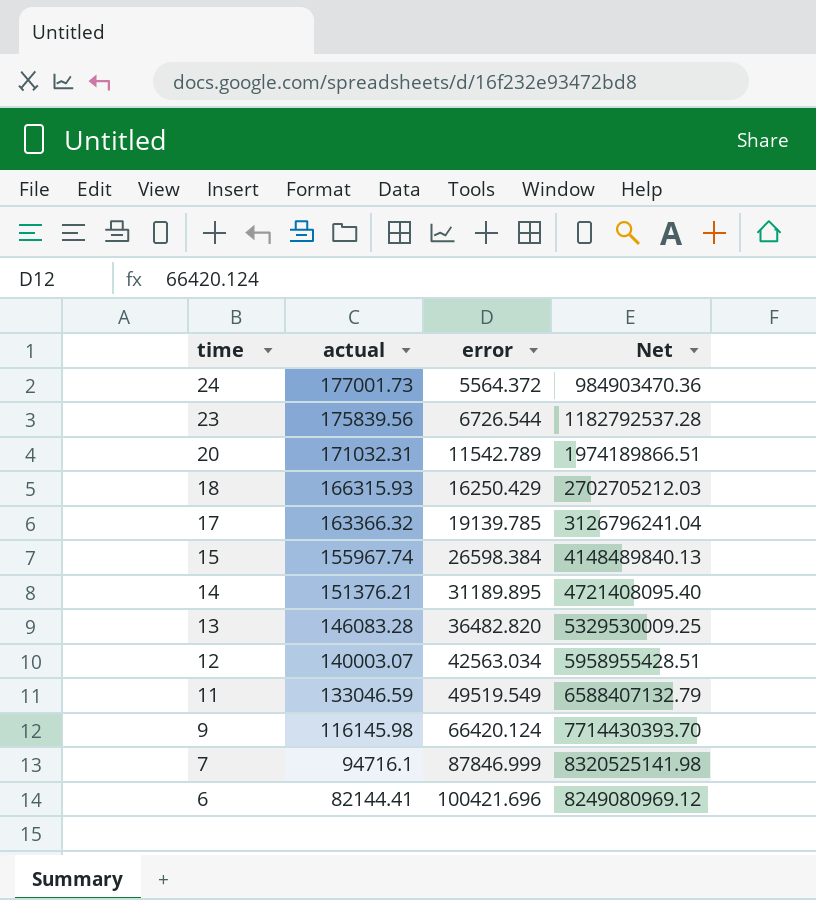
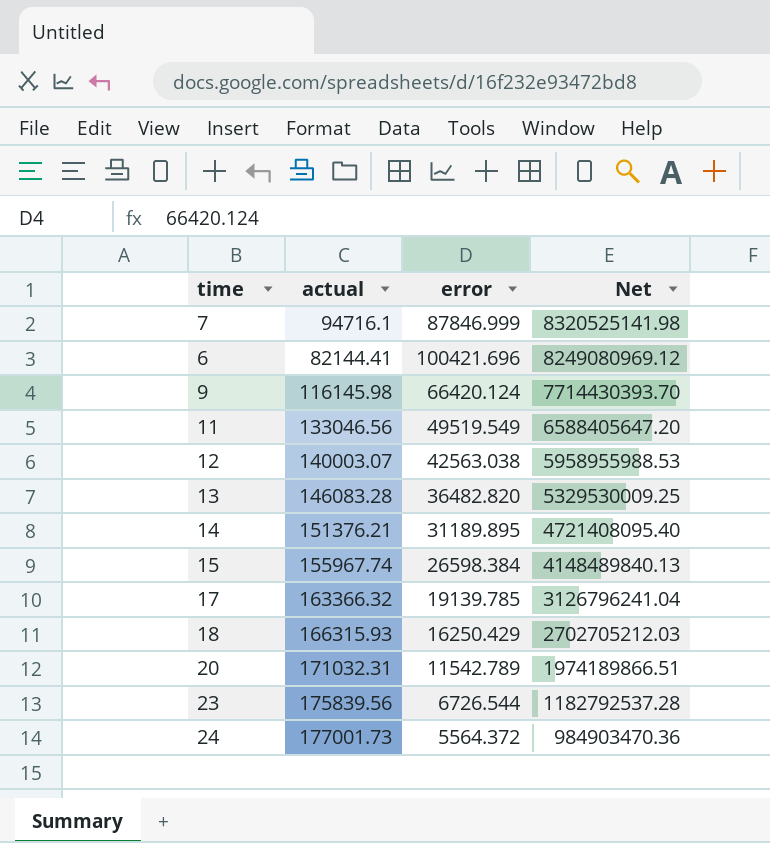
row order: time descending -> Net descending
11 | actual: 133046.59 -> 133046.56
11 | Net: 6588407132.79 -> 6588405647.20
12 | error: 42563.034 -> 42563.038
12 | Net: 5958955428.51 -> 5958955988.53

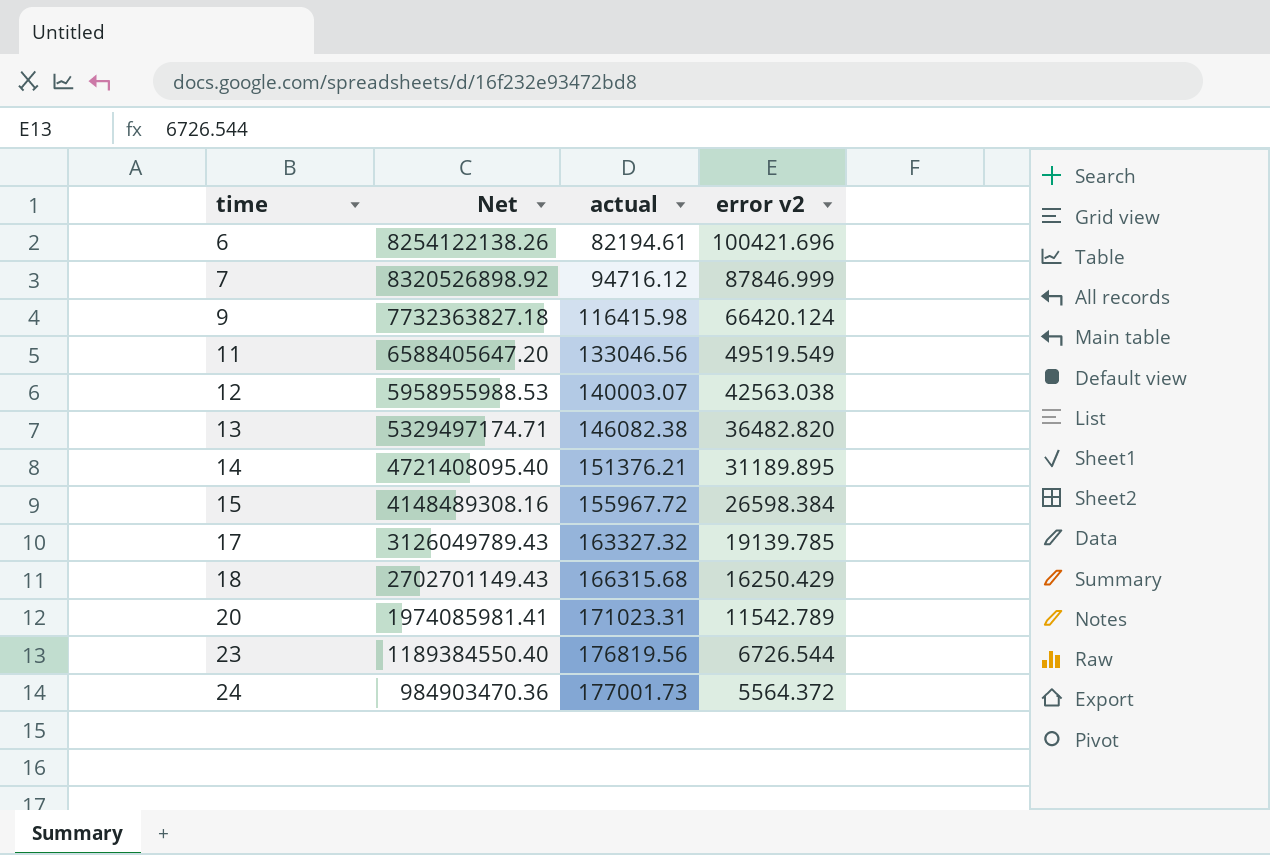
row order: Net descending -> time ascending
column Net | position: 4 -> 2
column name: error -> error v2
6 | Net: 8249080969.12 -> 8254122138.26
6 | actual: 82144.41 -> 82194.61
7 | Net: 8320525141.98 -> 8320526898.92
7 | actual: 94716.1 -> 94716.12
9 | Net: 7714430393.70 -> 7732363827.18
9 | actual: 116145.98 -> 116415.98
13 | Net: 5329530009.25 -> 5329497174.71
13 | actual: 146083.28 -> 146082.38
15 | Net: 4148489840.13 -> 4148489308.16
15 | actual: 155967.74 -> 155967.72
17 | Net: 3126796241.04 -> 3126049789.43
17 | actual: 163366.32 -> 163327.32
18 | Net: 2702705212.03 -> 2702701149.43
18 | actual: 166315.93 -> 166315.68
20 | Net: 1974189866.51 -> 1974085981.41
20 | actual: 171032.31 -> 171023.31
23 | Net: 1182792537.28 -> 1189384550.40
23 | actual: 175839.56 -> 176819.56

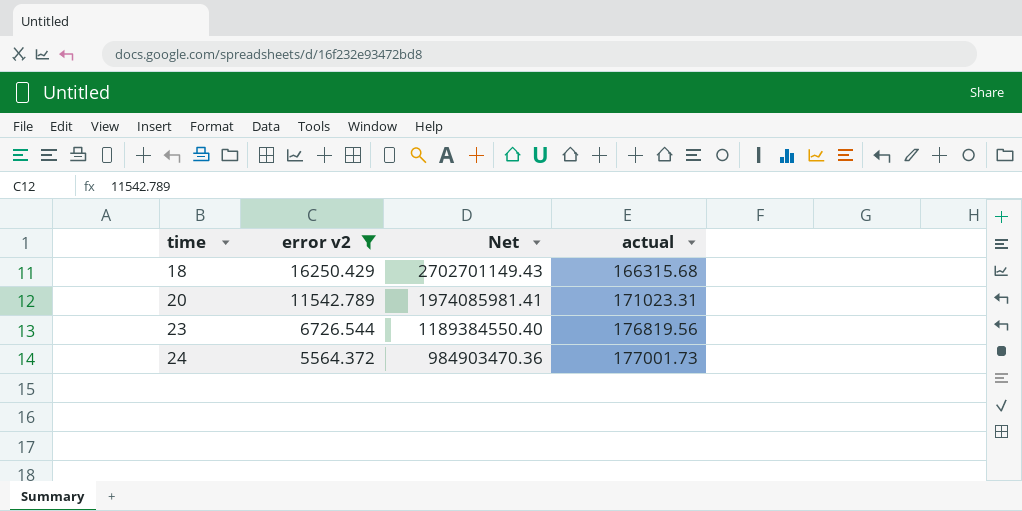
filter: none -> error v2 <= 16250.429
column error v2 | position: 4 -> 2

